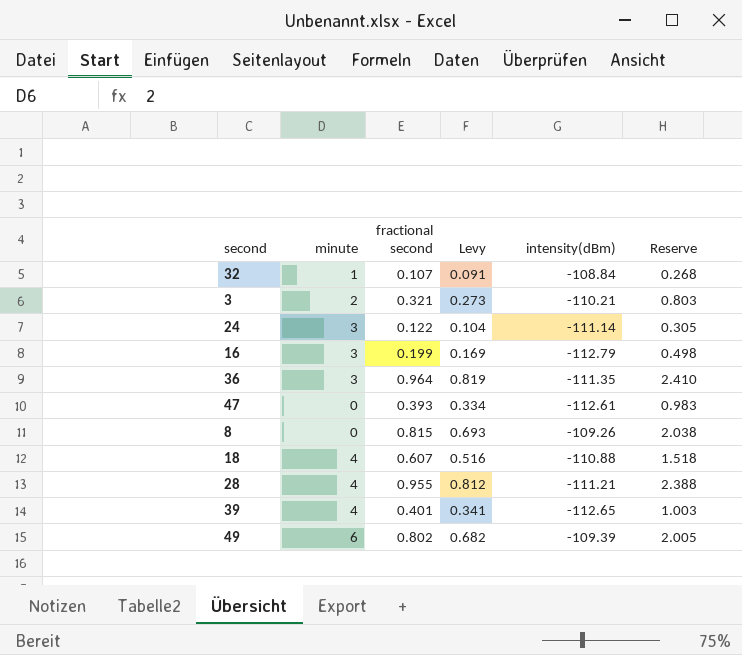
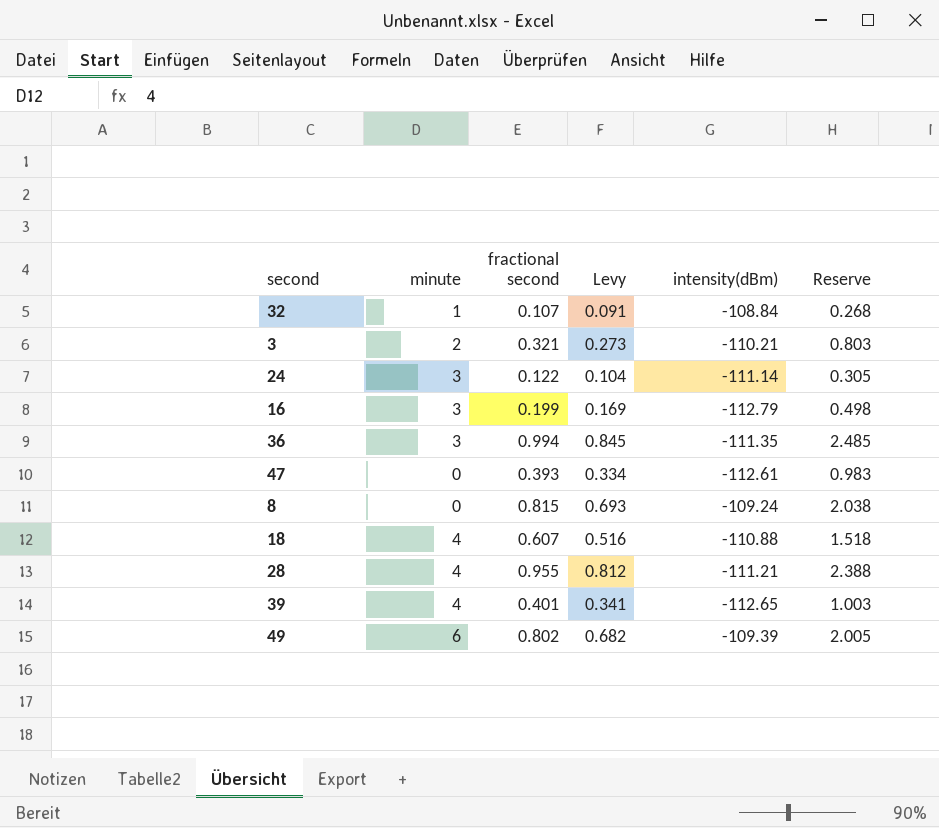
36 | fractional second: 0.964 -> 0.994
36 | Levy: 0.819 -> 0.845
36 | Reserve: 2.410 -> 2.485
8 | intensity(dBm): -109.26 -> -109.24

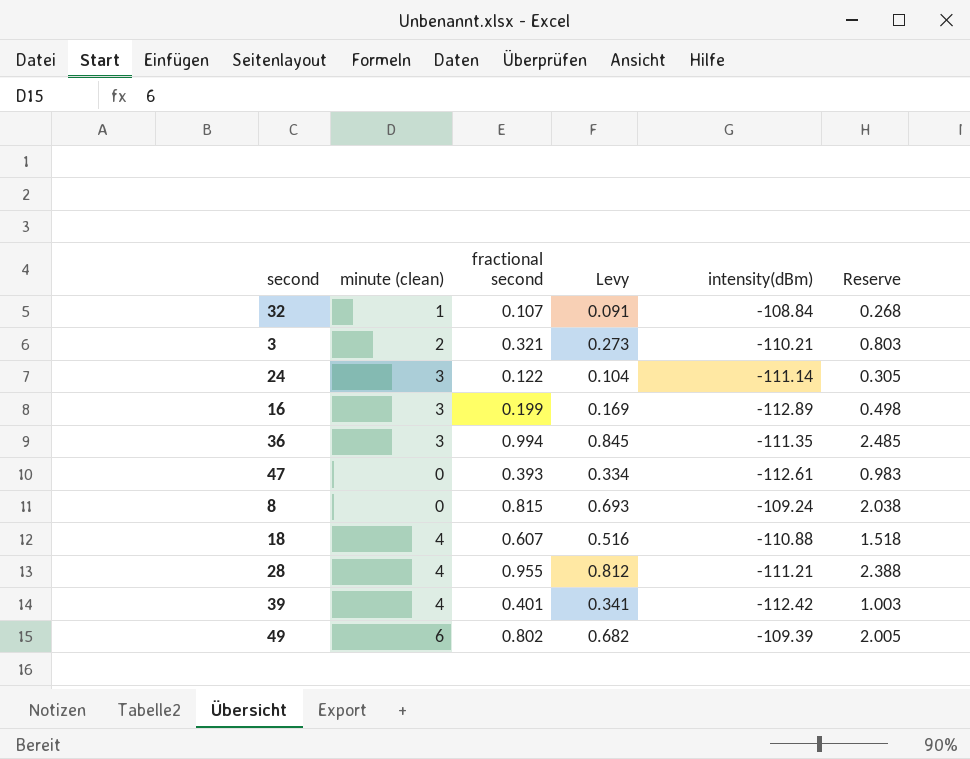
column name: minute -> minute (clean)
16 | intensity(dBm): -112.79 -> -112.89
39 | intensity(dBm): -112.65 -> -112.42

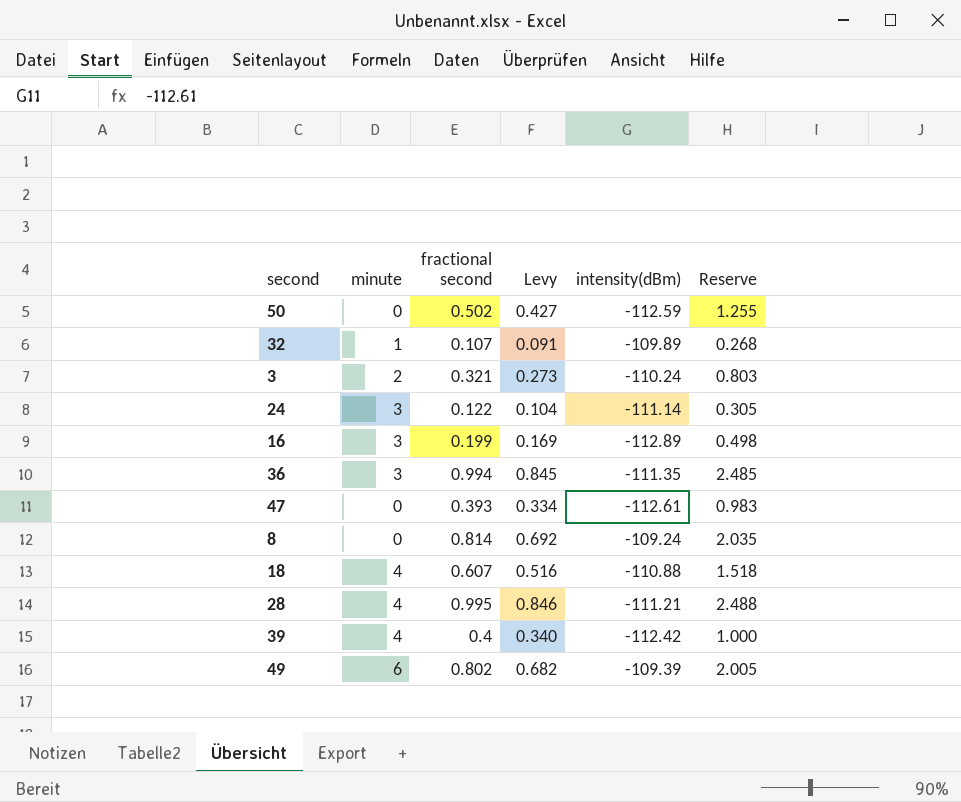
column name: minute (clean) -> minute
row 50: none -> 0 | 0.502 | 0.427 | -112.59 | 1.255
32 | intensity(dBm): -108.84 -> -109.89
3 | intensity(dBm): -110.21 -> -110.24
8 | fractional second: 0.815 -> 0.814
8 | Levy: 0.693 -> 0.692
8 | Reserve: 2.038 -> 2.035
28 | fractional second: 0.955 -> 0.995
28 | Levy: 0.812 -> 0.846
28 | Reserve: 2.388 -> 2.488
39 | fractional second: 0.401 -> 0.4
39 | Levy: 0.341 -> 0.340
39 | Reserve: 1.003 -> 1.000

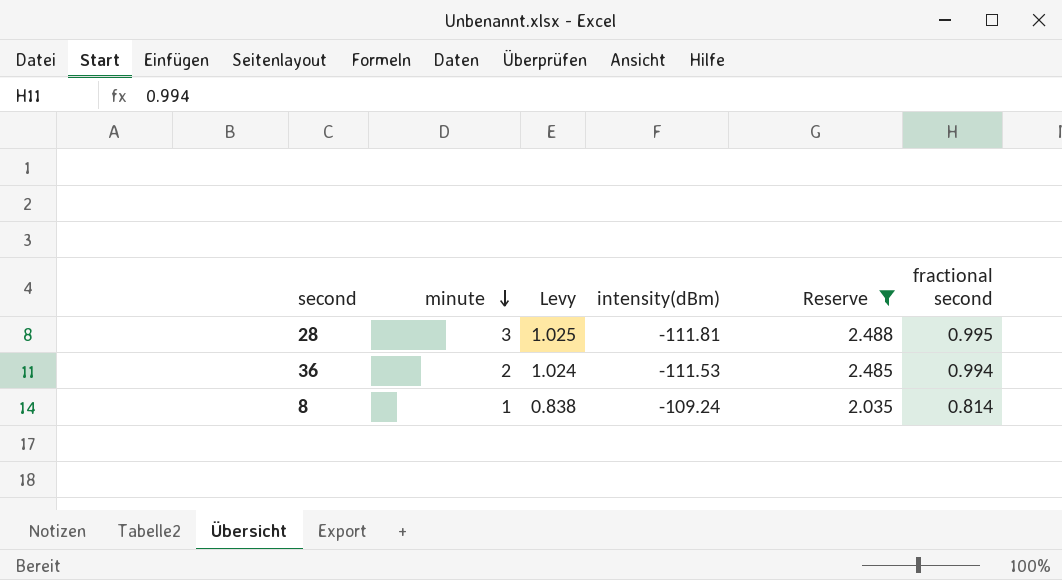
filter: none -> Reserve >= 2.035
row order: none -> minute descending
column Levy | formula: [fractional second] * 0.85 -> [fractional second] * 1.03
column fractional second | position: 3 -> 6
28 | minute: 4 -> 3
28 | intensity(dBm): -111.21 -> -111.81
36 | minute: 3 -> 2
36 | intensity(dBm): -111.35 -> -111.53
8 | minute: 0 -> 1

